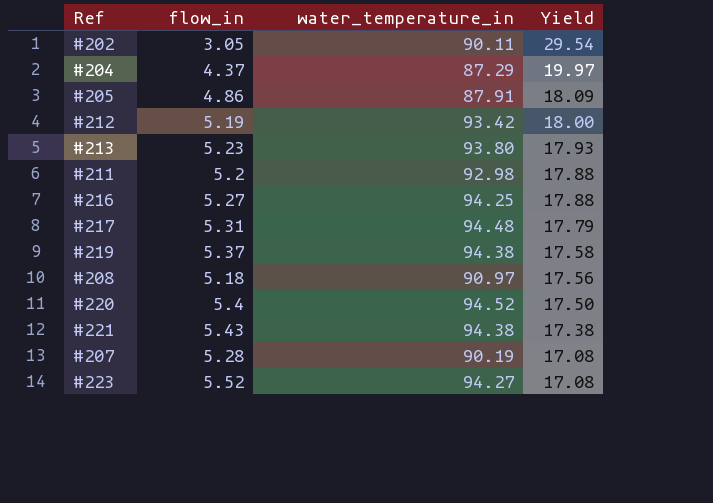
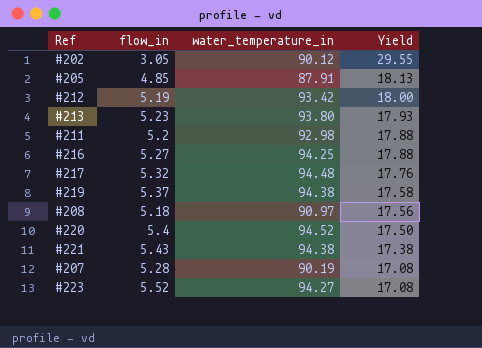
row #204: 4.37 | 87.29 | 19.97 -> none
#202 | water_temperature_in: 90.11 -> 90.12
#202 | Yield: 29.54 -> 29.55
#205 | flow_in: 4.86 -> 4.85
#205 | Yield: 18.09 -> 18.13
#217 | flow_in: 5.31 -> 5.32
#217 | Yield: 17.79 -> 17.76

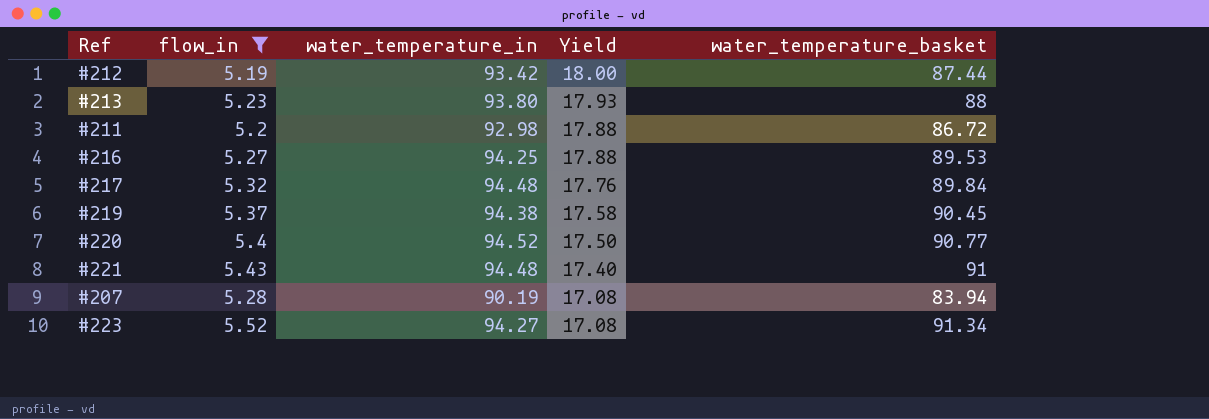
filter: none -> flow_in >= 5.19
column water_temperature_basket | position: none -> 5
#221 | water_temperature_in: 94.38 -> 94.48
#221 | Yield: 17.38 -> 17.40

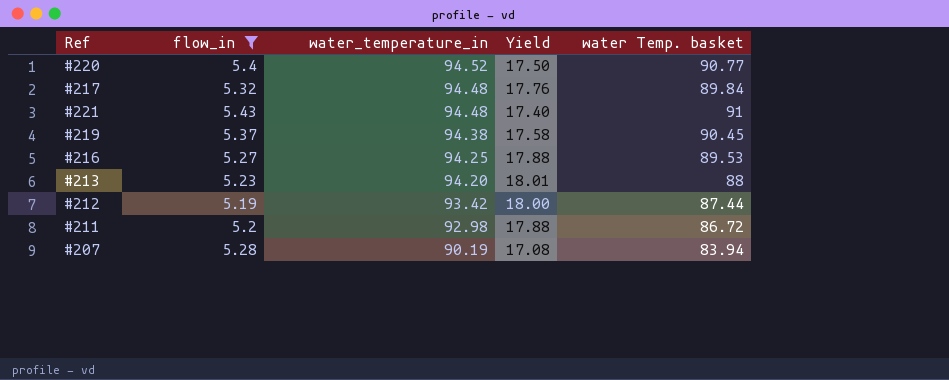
row order: Yield descending -> water_temperature_in descending
column name: water_temperature_basket -> water Temp. basket
row #223: 5.52 | 94.27 | 17.08 | 91.34 -> none
#213 | water_temperature_in: 93.80 -> 94.20
#213 | Yield: 17.93 -> 18.01

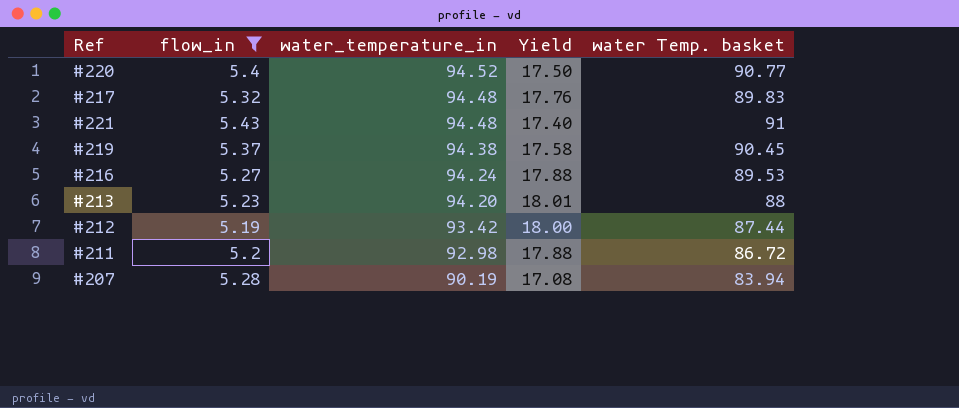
#217 | water Temp. basket: 89.84 -> 89.83
#216 | water_temperature_in: 94.25 -> 94.24

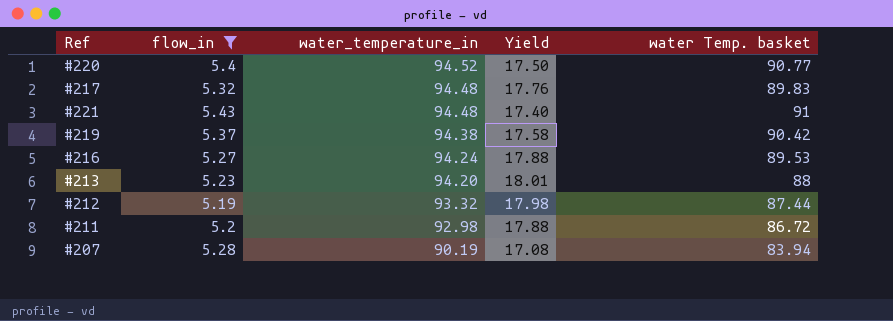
#219 | water Temp. basket: 90.45 -> 90.42
#212 | water_temperature_in: 93.42 -> 93.32
#212 | Yield: 18.00 -> 17.98

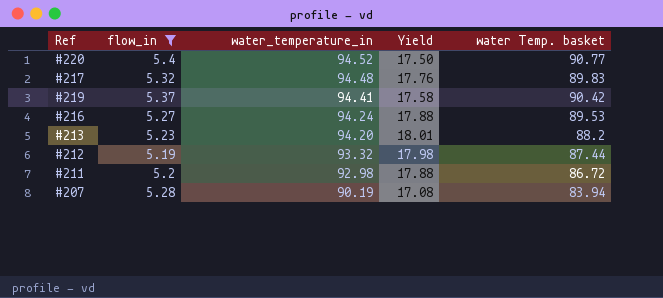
row #221: 5.43 | 94.48 | 17.40 | 91 -> none
#219 | water_temperature_in: 94.38 -> 94.41
#213 | water Temp. basket: 88 -> 88.2

